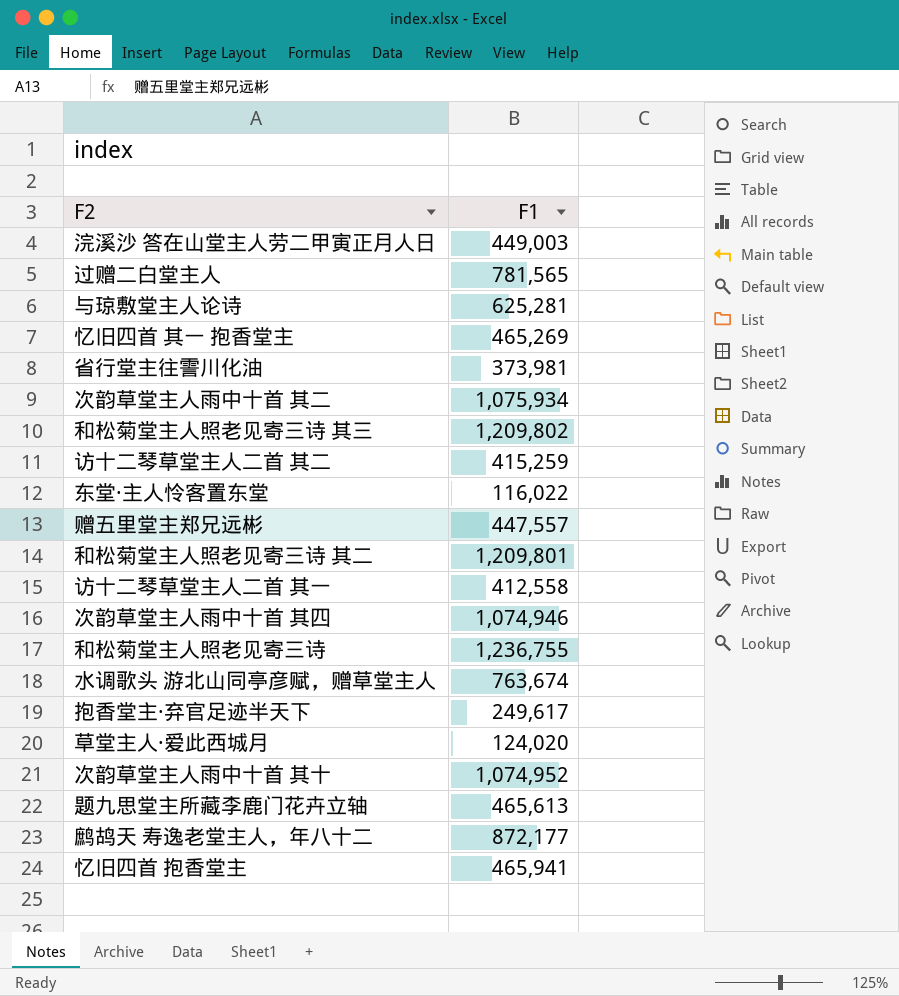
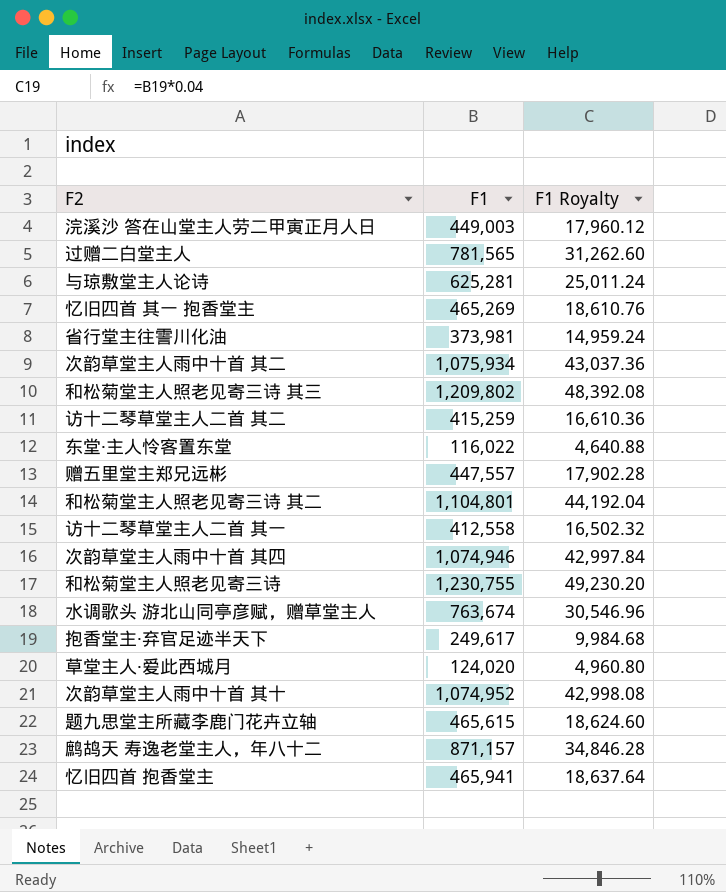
column F1 Royalty | formula: none -> [F1] * 0.04
和松菊堂主人照老见寄三诗 其二 | F1: 1,209,801 -> 1,104,801
和松菊堂主人照老见寄三诗 | F1: 1,236,755 -> 1,230,755
题九思堂主所藏李鹿门花卉立轴 | F1: 465,613 -> 465,615
鹧鸪天 寿逸老堂主人，年八十二 | F1: 872,177 -> 871,157

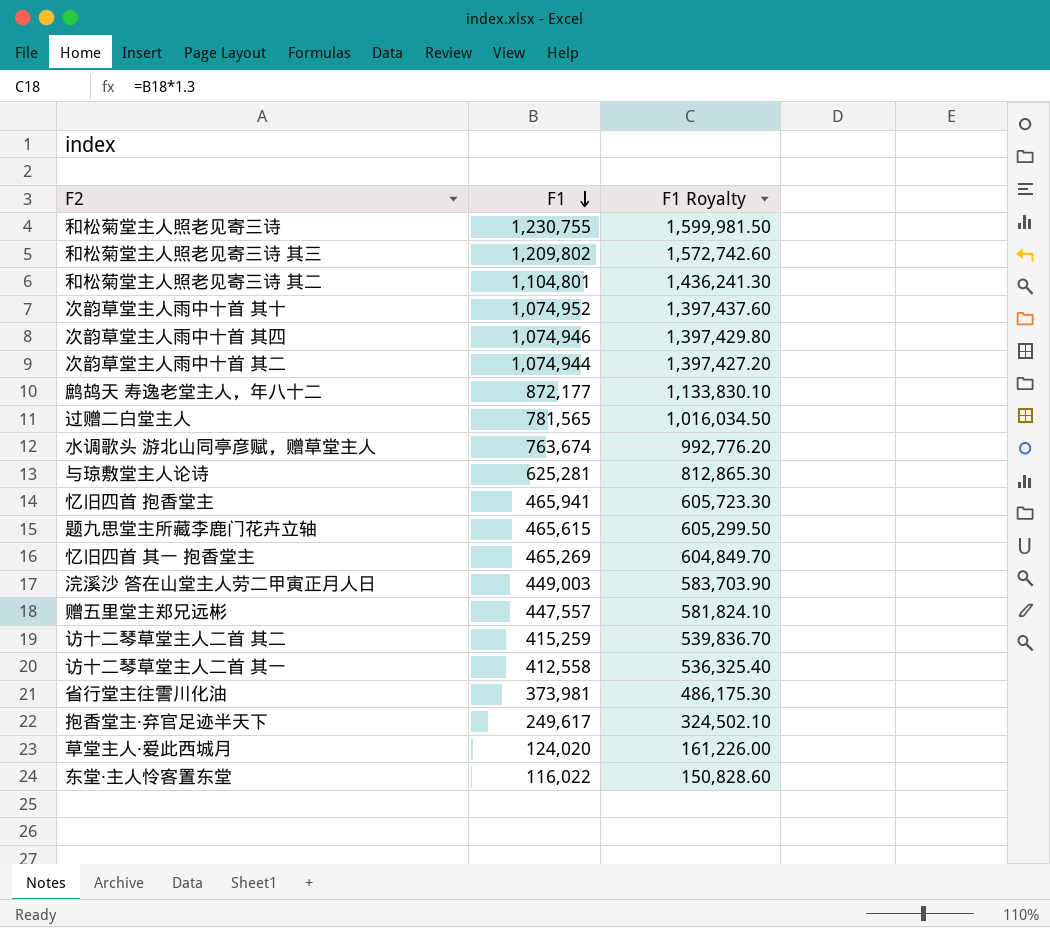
row order: none -> F1 descending
column F1 Royalty | formula: [F1] * 0.04 -> [F1] * 1.3
次韵草堂主人雨中十首 其二 | F1: 1,075,934 -> 1,074,944
鹧鸪天 寿逸老堂主人，年八十二 | F1: 871,157 -> 872,177

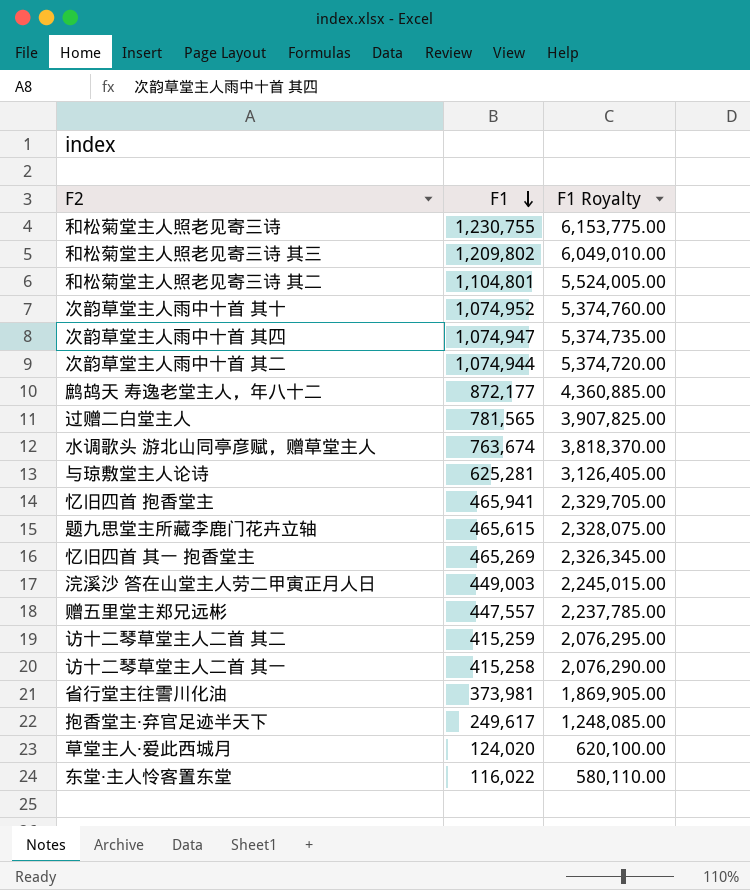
column F1 Royalty | formula: [F1] * 1.3 -> [F1] * 5
次韵草堂主人雨中十首 其四 | F1: 1,074,946 -> 1,074,947
访十二琴草堂主人二首 其一 | F1: 412,558 -> 415,258

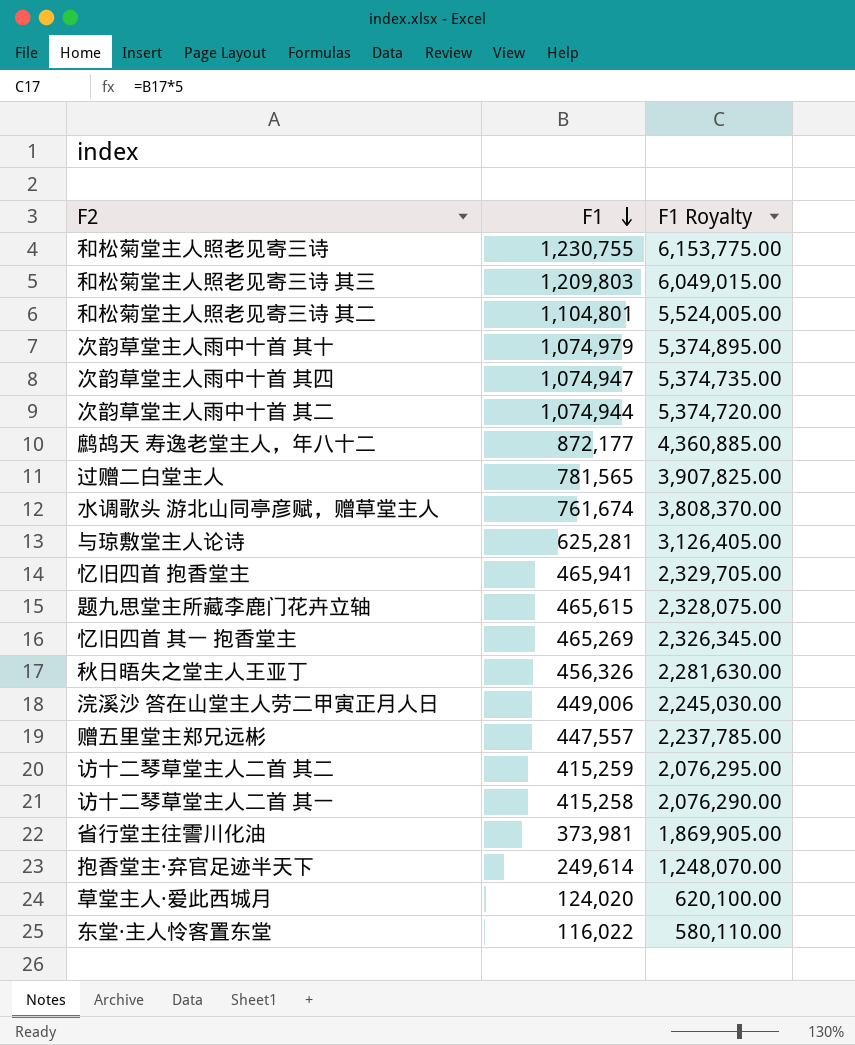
和松菊堂主人照老见寄三诗 其三 | F1: 1,209,802 -> 1,209,803
和松菊堂主人照老见寄三诗 其三 | F1 Royalty: 6,049,010.00 -> 6,049,015.00
次韵草堂主人雨中十首 其十 | F1: 1,074,952 -> 1,074,979
次韵草堂主人雨中十首 其十 | F1 Royalty: 5,374,760.00 -> 5,374,895.00
水调歌头 游北山同亭彦赋，赠草堂主人 | F1: 763,674 -> 761,674
水调歌头 游北山同亭彦赋，赠草堂主人 | F1 Royalty: 3,818,370.00 -> 3,808,370.00
row 秋日晤失之堂主人王亚丁: none -> 456,326 | 2,281,630.00
浣溪沙 答在山堂主人劳二甲寅正月人日 | F1: 449,003 -> 449,006
浣溪沙 答在山堂主人劳二甲寅正月人日 | F1 Royalty: 2,245,015.00 -> 2,245,030.00
抱香堂主·弃官足迹半天下 | F1: 249,617 -> 249,614
抱香堂主·弃官足迹半天下 | F1 Royalty: 1,248,085.00 -> 1,248,070.00

